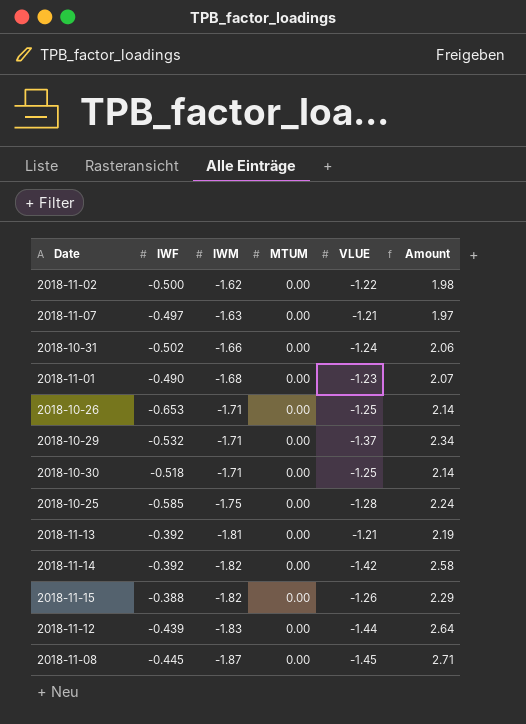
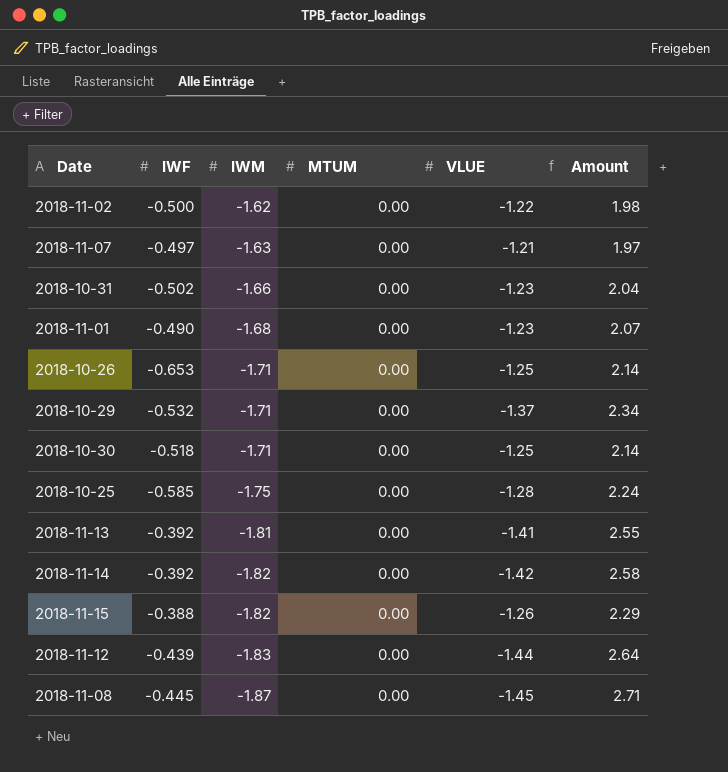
2018-10-31 | VLUE: -1.24 -> -1.23
2018-10-31 | Amount: 2.06 -> 2.04
2018-11-13 | VLUE: -1.21 -> -1.41
2018-11-13 | Amount: 2.19 -> 2.55

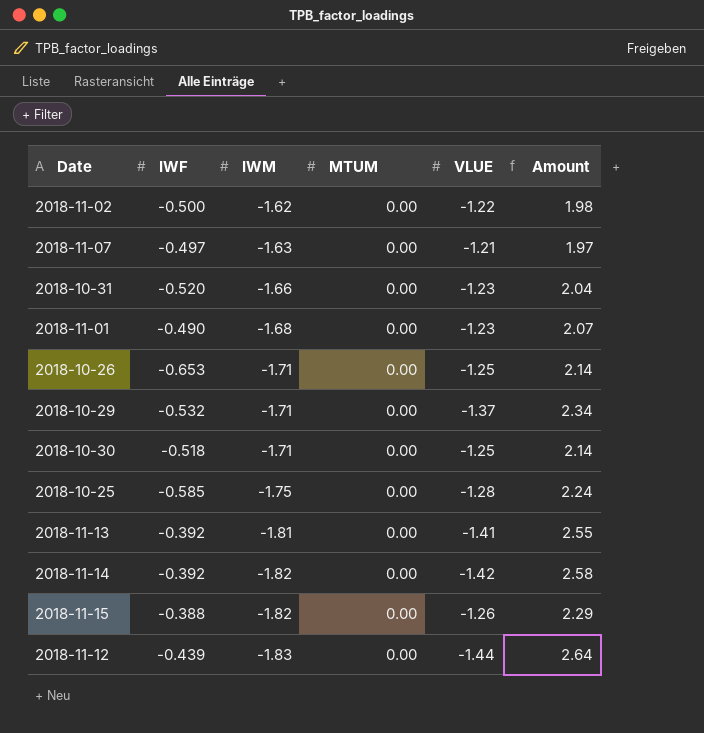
row 2018-11-08: -0.445 | -1.87 | 0.00 | -1.45 | 2.71 -> none
2018-10-31 | IWF: -0.502 -> -0.520

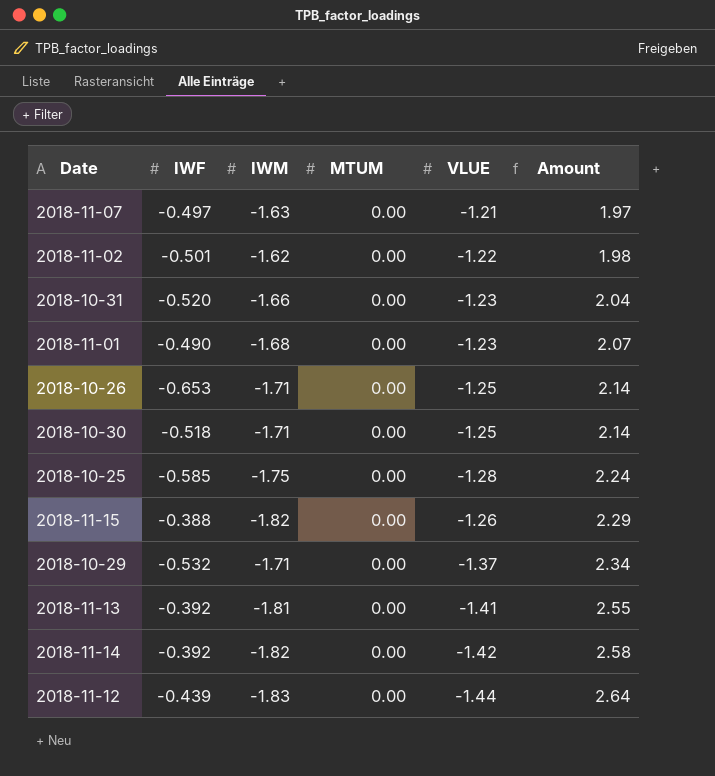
row order: IWM descending -> Amount ascending
2018-11-02 | IWF: -0.500 -> -0.501

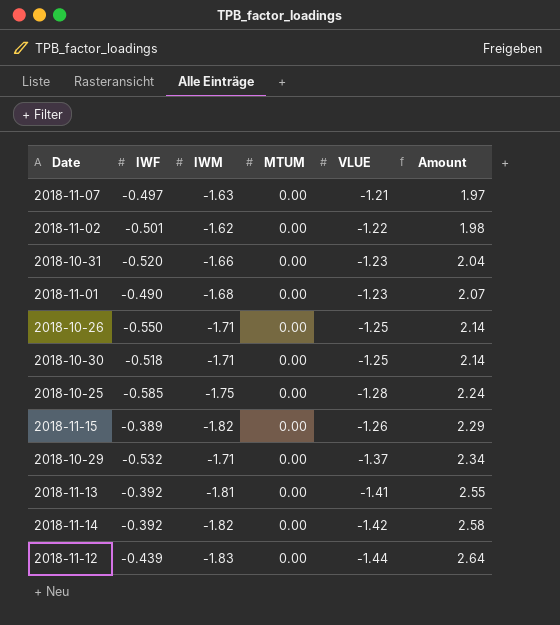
2018-10-26 | IWF: -0.653 -> -0.550
2018-11-15 | IWF: -0.388 -> -0.389

